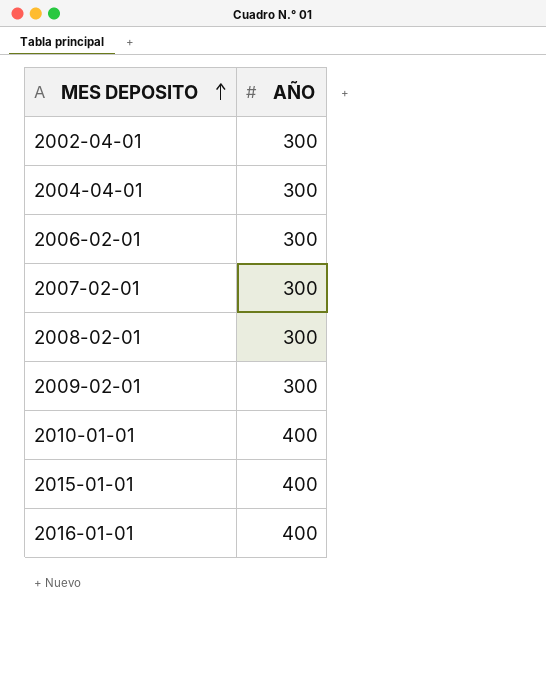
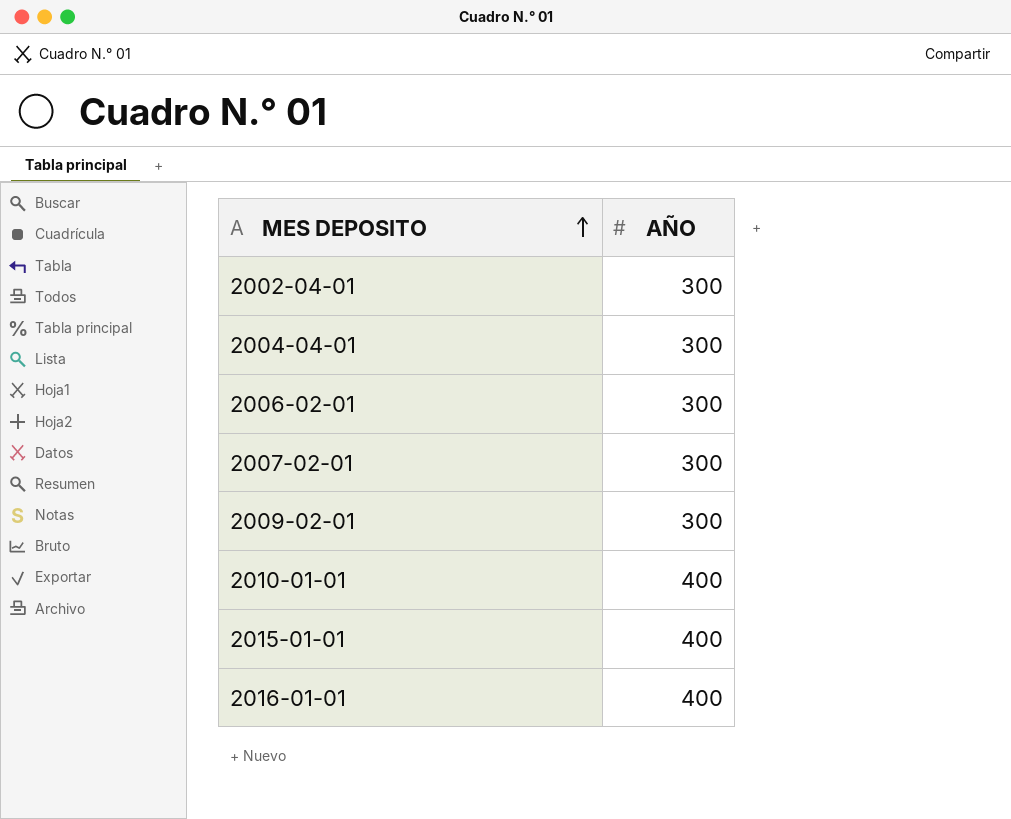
row 2008-02-01: 300 -> none

